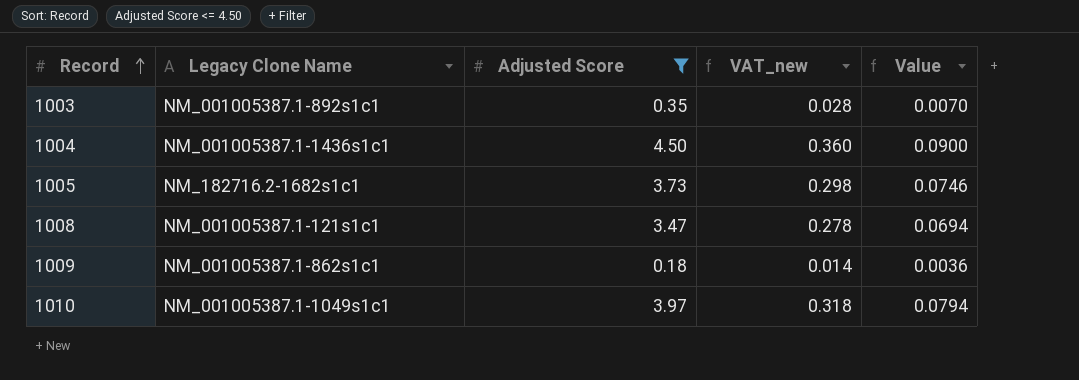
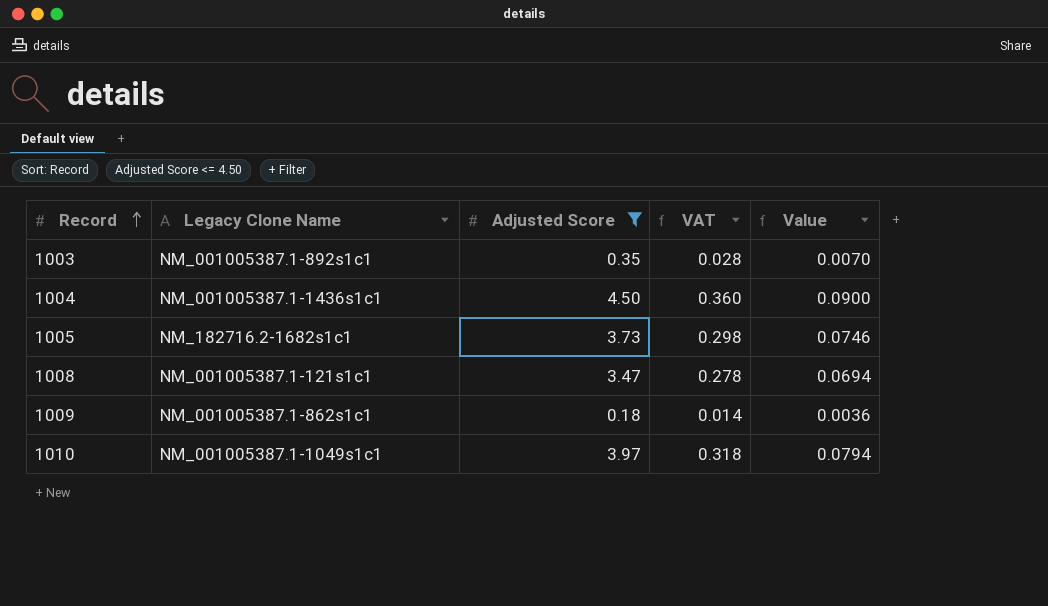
column name: VAT_new -> VAT

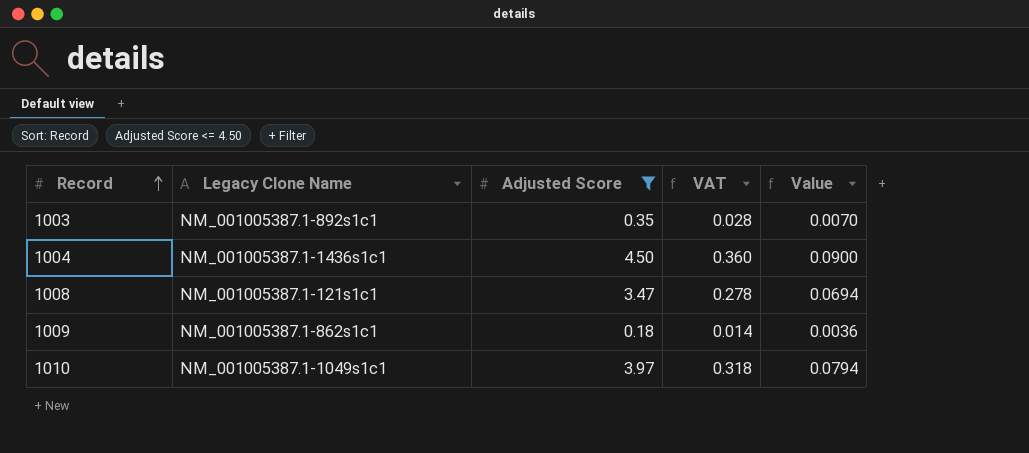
row 1005: NM_182716.2-1682s1c1 | 3.73 | 0.298 | 0.0746 -> none

